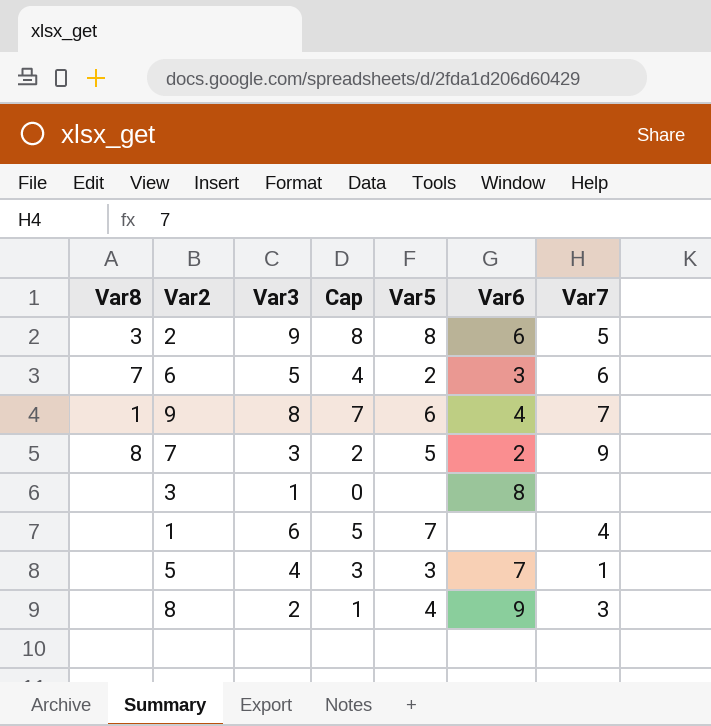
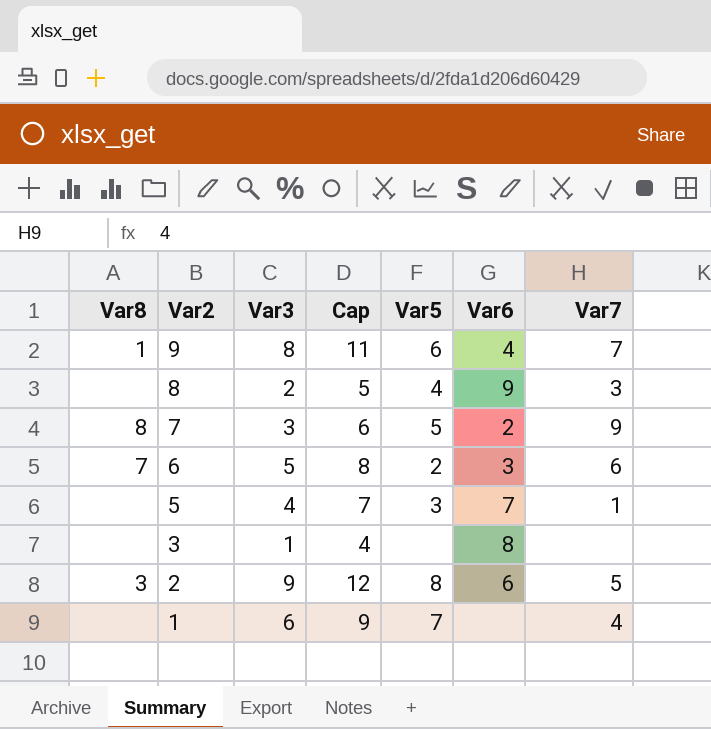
row order: none -> Var2 descending
column Cap | formula: [Var3] - 1 -> [Var3] + 3

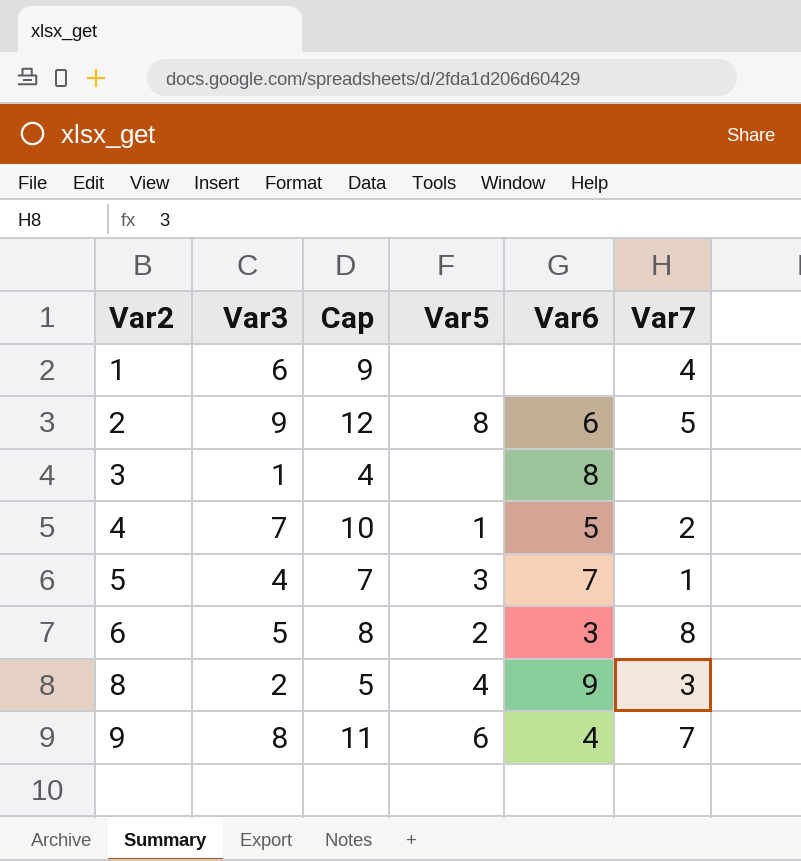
row order: Var2 descending -> Var2 ascending
column Var8 | position: 1 -> none
row 7: 8 | 3 | 6 | 5 | 2 | 9 -> none
1 | Var5: 7 -> none
row 4: none -> 7 | 10 | 1 | 5 | 2
6 | Var7: 6 -> 8

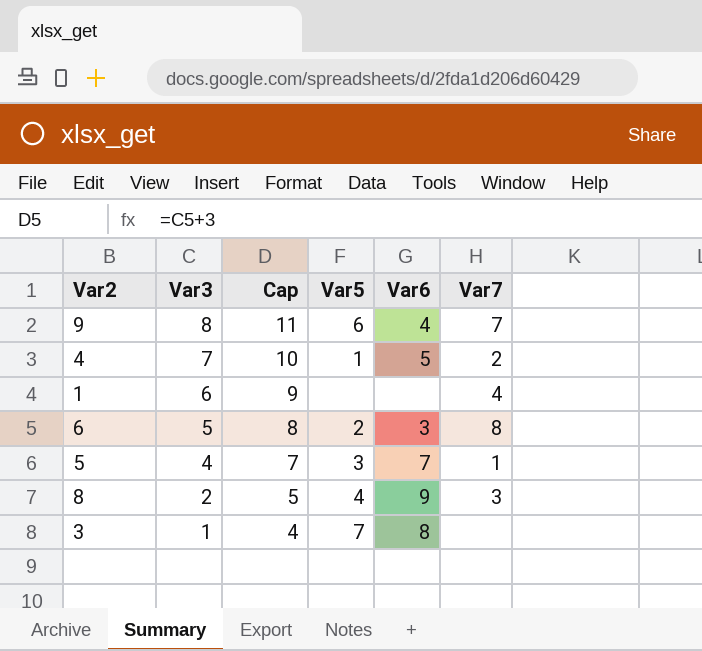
row order: Var2 ascending -> Var3 descending
row 2: 9 | 12 | 8 | 6 | 5 -> none
3 | Var5: none -> 7

